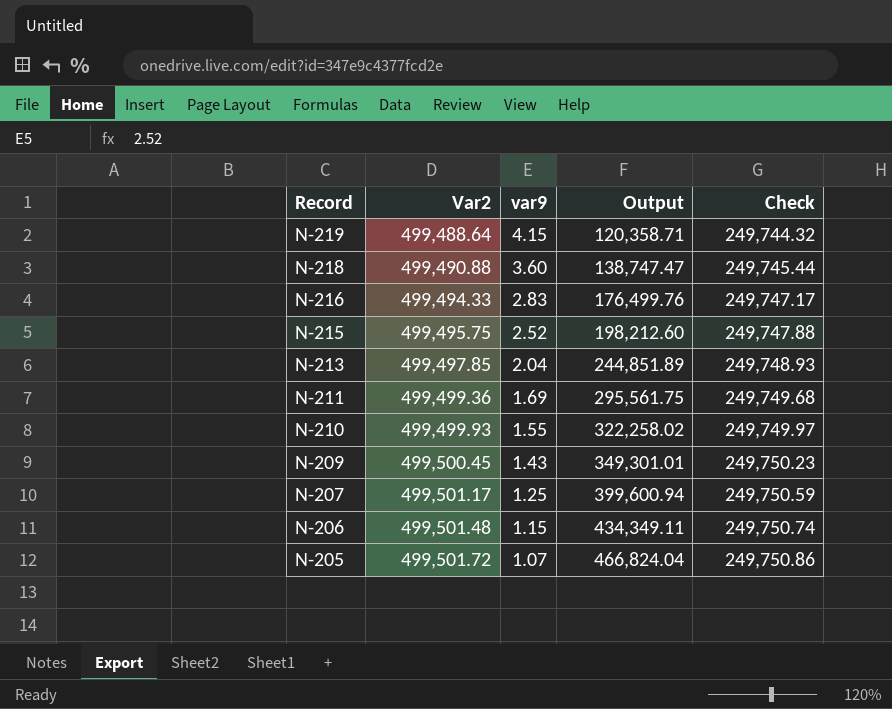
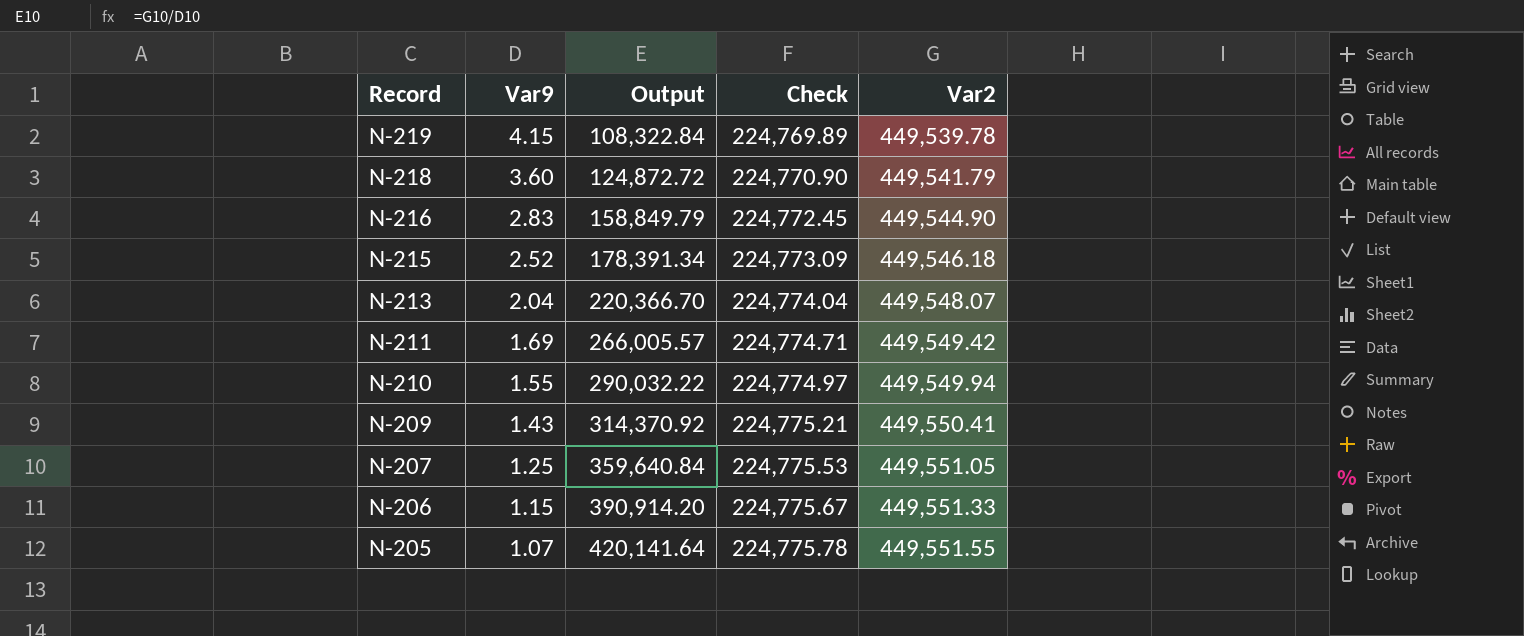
column name: var9 -> Var9
column Var2 | position: 2 -> 5
N-219 | Output: 120,358.71 -> 108,322.84
N-219 | Check: 249,744.32 -> 224,769.89
N-219 | Var2: 499,488.64 -> 449,539.78
N-218 | Output: 138,747.47 -> 124,872.72
N-218 | Check: 249,745.44 -> 224,770.90
N-218 | Var2: 499,490.88 -> 449,541.79
N-216 | Output: 176,499.76 -> 158,849.79
N-216 | Check: 249,747.17 -> 224,772.45
N-216 | Var2: 499,494.33 -> 449,544.90
N-215 | Output: 198,212.60 -> 178,391.34
N-215 | Check: 249,747.88 -> 224,773.09
N-215 | Var2: 499,495.75 -> 449,546.18
N-213 | Output: 244,851.89 -> 220,366.70
N-213 | Check: 249,748.93 -> 224,774.04
N-213 | Var2: 499,497.85 -> 449,548.07
N-211 | Output: 295,561.75 -> 266,005.57
N-211 | Check: 249,749.68 -> 224,774.71
N-211 | Var2: 499,499.36 -> 449,549.42
N-210 | Output: 322,258.02 -> 290,032.22
N-210 | Check: 249,749.97 -> 224,774.97
N-210 | Var2: 499,499.93 -> 449,549.94
N-209 | Output: 349,301.01 -> 314,370.92
N-209 | Check: 249,750.23 -> 224,775.21
N-209 | Var2: 499,500.45 -> 449,550.41
N-207 | Output: 399,600.94 -> 359,640.84
N-207 | Check: 249,750.59 -> 224,775.53
N-207 | Var2: 499,501.17 -> 449,551.05
N-206 | Output: 434,349.11 -> 390,914.20
N-206 | Check: 249,750.74 -> 224,775.67
N-206 | Var2: 499,501.48 -> 449,551.33
N-205 | Output: 466,824.04 -> 420,141.64
N-205 | Check: 249,750.86 -> 224,775.78
N-205 | Var2: 499,501.72 -> 449,551.55

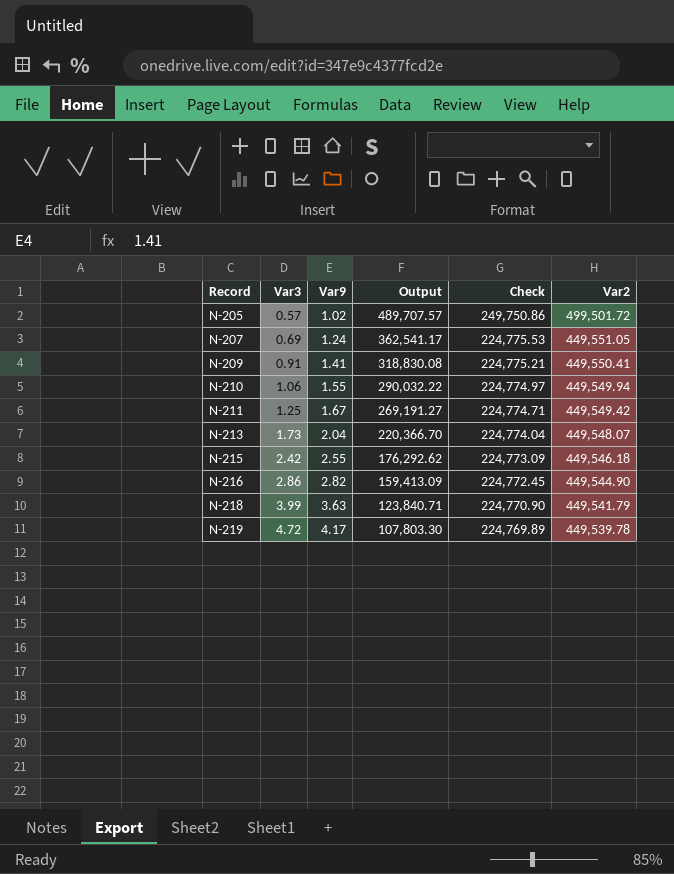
row order: Record descending -> Record ascending
column Var3 | position: none -> 2
row N-206: 1.15 | 390,914.20 | 224,775.67 | 449,551.33 -> none
N-205 | Var9: 1.07 -> 1.02
N-205 | Output: 420,141.64 -> 489,707.57
N-205 | Check: 224,775.78 -> 249,750.86
N-205 | Var2: 449,551.55 -> 499,501.72
N-207 | Var9: 1.25 -> 1.24
N-207 | Output: 359,640.84 -> 362,541.17
N-209 | Var9: 1.43 -> 1.41
N-209 | Output: 314,370.92 -> 318,830.08
N-211 | Var9: 1.69 -> 1.67
N-211 | Output: 266,005.57 -> 269,191.27
N-215 | Var9: 2.52 -> 2.55
N-215 | Output: 178,391.34 -> 176,292.62
N-216 | Var9: 2.83 -> 2.82
N-216 | Output: 158,849.79 -> 159,413.09
N-218 | Var9: 3.60 -> 3.63
N-218 | Output: 124,872.72 -> 123,840.71
N-219 | Var9: 4.15 -> 4.17
N-219 | Output: 108,322.84 -> 107,803.30

